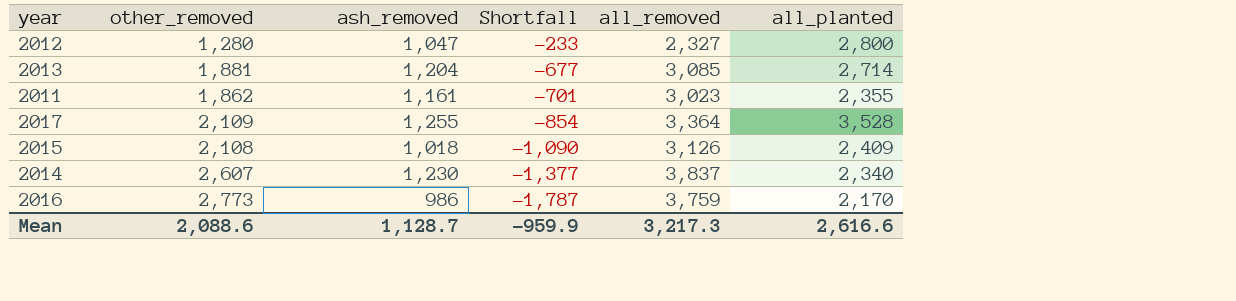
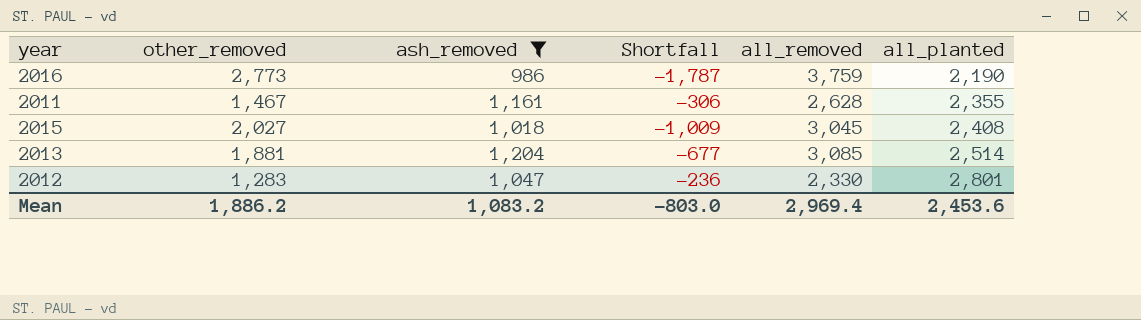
filter: none -> ash_removed <= 1,204
row order: Shortfall descending -> all_planted ascending
2016 | all_planted: 2,170 -> 2,190
2011 | other_removed: 1,862 -> 1,467
2011 | Shortfall: -701 -> -306
2011 | all_removed: 3,023 -> 2,628
2015 | other_removed: 2,108 -> 2,027
2015 | Shortfall: -1,090 -> -1,009
2015 | all_removed: 3,126 -> 3,045
2015 | all_planted: 2,409 -> 2,408
2013 | all_planted: 2,714 -> 2,514
2012 | other_removed: 1,280 -> 1,283
2012 | Shortfall: -233 -> -236
2012 | all_removed: 2,327 -> 2,330
2012 | all_planted: 2,800 -> 2,801
Mean | other_removed: 2,088.6 -> 1,886.2
Mean | ash_removed: 1,128.7 -> 1,083.2
Mean | Shortfall: -959.9 -> -803.0
Mean | all_removed: 3,217.3 -> 2,969.4
Mean | all_planted: 2,616.6 -> 2,453.6

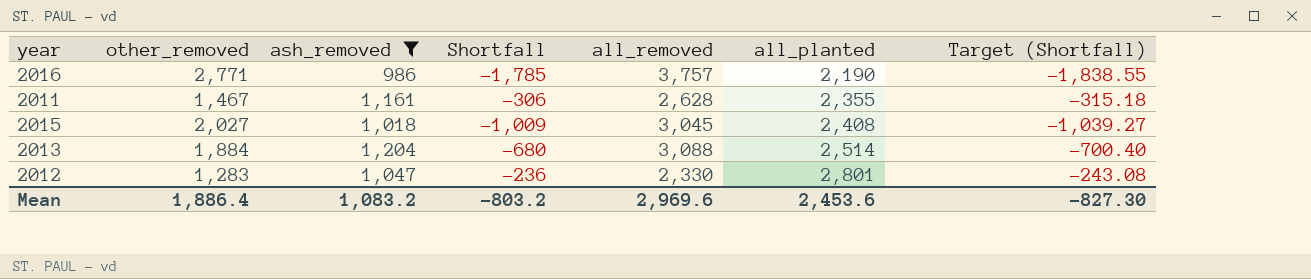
column Target (Shortfall) | formula: none -> [Shortfall] * 1.03
2016 | other_removed: 2,773 -> 2,771
2016 | Shortfall: -1,787 -> -1,785
2016 | all_removed: 3,759 -> 3,757
2013 | other_removed: 1,881 -> 1,884
2013 | Shortfall: -677 -> -680
2013 | all_removed: 3,085 -> 3,088
Mean | other_removed: 1,886.2 -> 1,886.4
Mean | Shortfall: -803.0 -> -803.2
Mean | all_removed: 2,969.4 -> 2,969.6

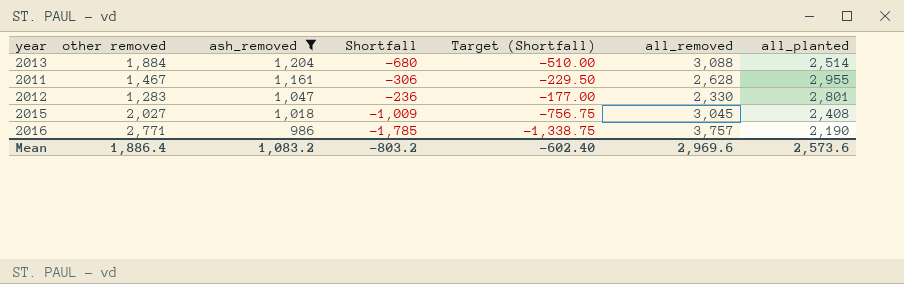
row order: all_planted ascending -> ash_removed descending
column name: other_removed -> other removed
column Target (Shortfall) | formula: [Shortfall] * 1.03 -> [Shortfall] * 0.75
column Target (Shortfall) | position: 7 -> 5
2011 | all_planted: 2,355 -> 2,955
Mean | Target (Shortfall): -827.30 -> -602.40
Mean | all_planted: 2,453.6 -> 2,573.6

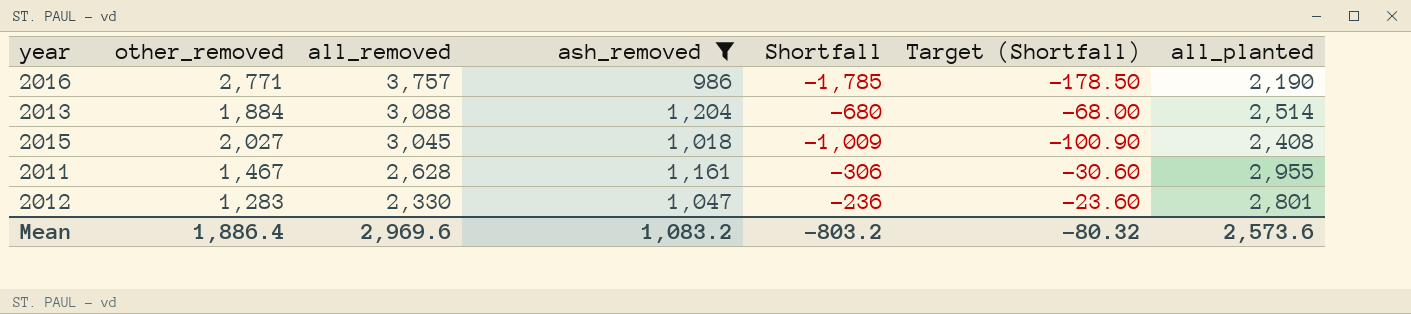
row order: ash_removed descending -> all_removed descending
column name: other removed -> other_removed
column all_removed | position: 6 -> 3
column Target (Shortfall) | formula: [Shortfall] * 0.75 -> [Shortfall] * 0.1
Mean | Target (Shortfall): -602.40 -> -80.32

